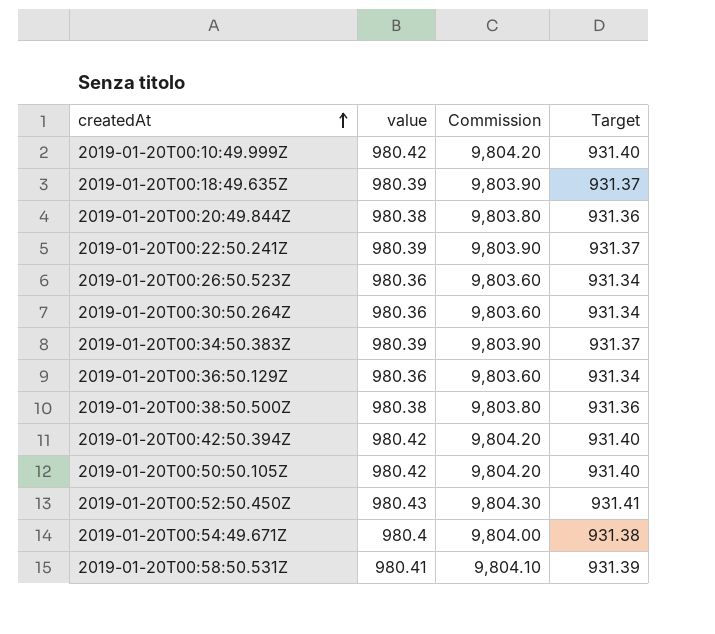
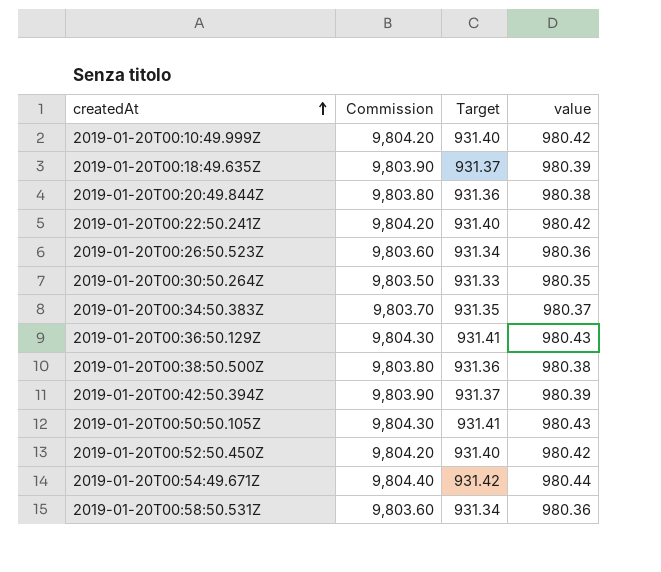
column value | position: 2 -> 4
2019-01-20T00:22:50.241Z | Commission: 9,803.90 -> 9,804.20
2019-01-20T00:22:50.241Z | Target: 931.37 -> 931.40
2019-01-20T00:22:50.241Z | value: 980.39 -> 980.42
2019-01-20T00:30:50.264Z | Commission: 9,803.60 -> 9,803.50
2019-01-20T00:30:50.264Z | Target: 931.34 -> 931.33
2019-01-20T00:30:50.264Z | value: 980.36 -> 980.35
2019-01-20T00:34:50.383Z | Commission: 9,803.90 -> 9,803.70
2019-01-20T00:34:50.383Z | Target: 931.37 -> 931.35
2019-01-20T00:34:50.383Z | value: 980.39 -> 980.37
2019-01-20T00:36:50.129Z | Commission: 9,803.60 -> 9,804.30
2019-01-20T00:36:50.129Z | Target: 931.34 -> 931.41
2019-01-20T00:36:50.129Z | value: 980.36 -> 980.43
2019-01-20T00:42:50.394Z | Commission: 9,804.20 -> 9,803.90
2019-01-20T00:42:50.394Z | Target: 931.40 -> 931.37
2019-01-20T00:42:50.394Z | value: 980.42 -> 980.39
2019-01-20T00:50:50.105Z | Commission: 9,804.20 -> 9,804.30
2019-01-20T00:50:50.105Z | Target: 931.40 -> 931.41
2019-01-20T00:50:50.105Z | value: 980.42 -> 980.43
2019-01-20T00:52:50.450Z | Commission: 9,804.30 -> 9,804.20
2019-01-20T00:52:50.450Z | Target: 931.41 -> 931.40
2019-01-20T00:52:50.450Z | value: 980.43 -> 980.42
2019-01-20T00:54:49.671Z | Commission: 9,804.00 -> 9,804.40
2019-01-20T00:54:49.671Z | Target: 931.38 -> 931.42
2019-01-20T00:54:49.671Z | value: 980.4 -> 980.44
2019-01-20T00:58:50.531Z | Commission: 9,804.10 -> 9,803.60
2019-01-20T00:58:50.531Z | Target: 931.39 -> 931.34
2019-01-20T00:58:50.531Z | value: 980.41 -> 980.36

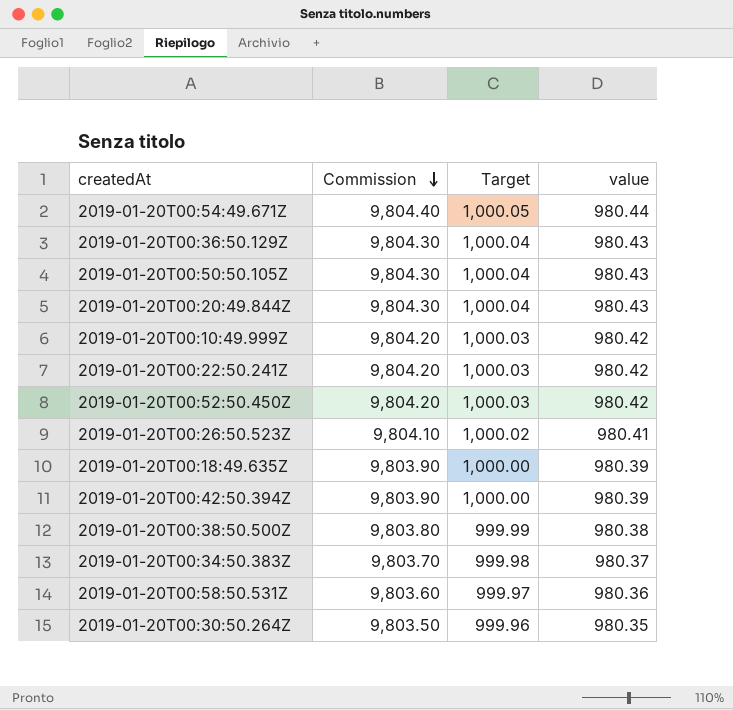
row order: createdAt ascending -> Commission descending
column Target | formula: [value] * 0.95 -> [value] * 1.02
2019-01-20T00:20:49.844Z | Commission: 9,803.80 -> 9,804.30
2019-01-20T00:20:49.844Z | value: 980.38 -> 980.43
2019-01-20T00:26:50.523Z | Commission: 9,803.60 -> 9,804.10
2019-01-20T00:26:50.523Z | value: 980.36 -> 980.41

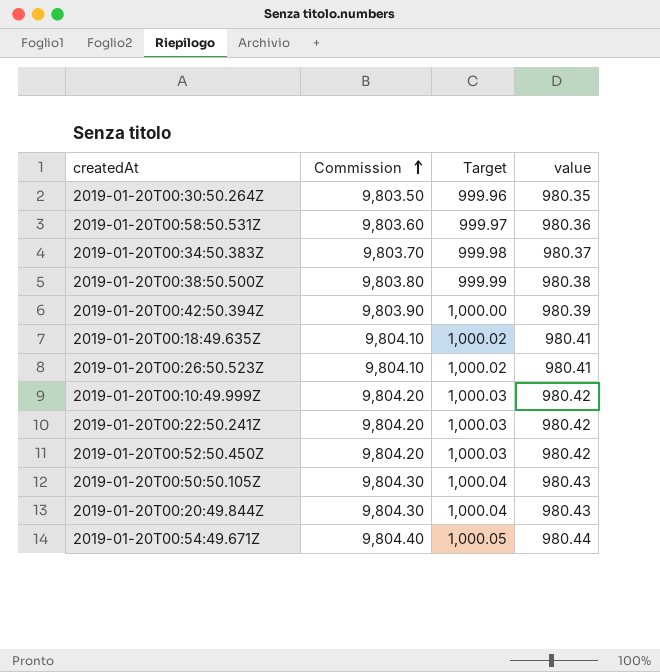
row order: Commission descending -> Commission ascending
row 2019-01-20T00:36:50.129Z: 9,804.30 | 1,000.04 | 980.43 -> none
2019-01-20T00:18:49.635Z | Commission: 9,803.90 -> 9,804.10
2019-01-20T00:18:49.635Z | Target: 1,000.00 -> 1,000.02
2019-01-20T00:18:49.635Z | value: 980.39 -> 980.41

